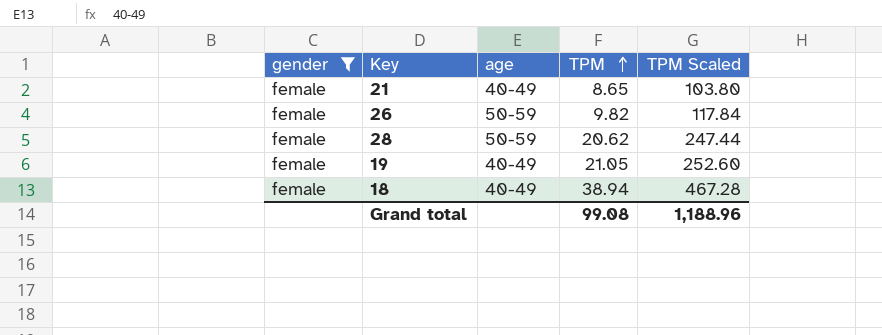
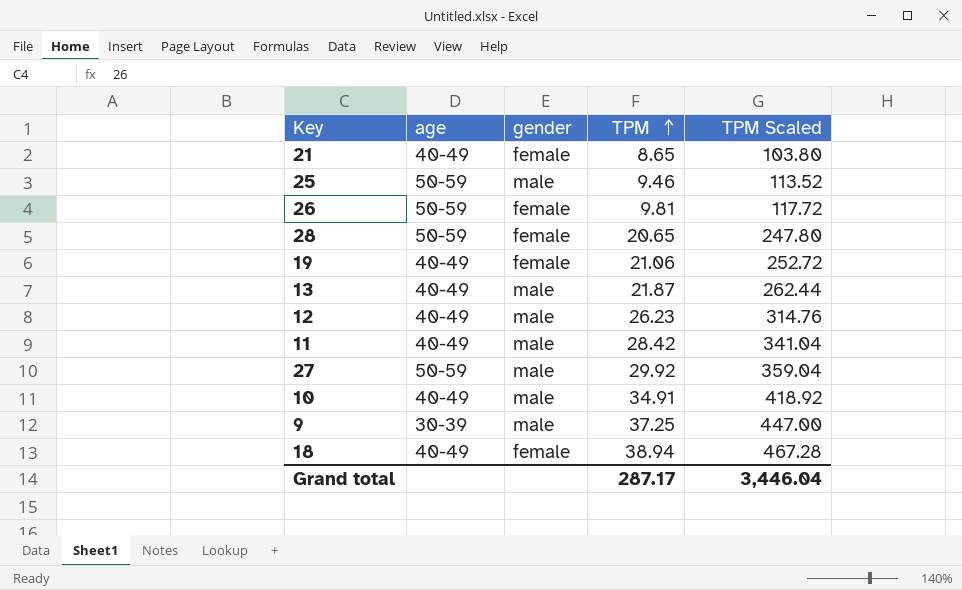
filter: gender = female -> none
column gender | position: 1 -> 3
26 | TPM: 9.82 -> 9.81
26 | TPM Scaled: 117.84 -> 117.72
28 | TPM: 20.62 -> 20.65
28 | TPM Scaled: 247.44 -> 247.80
19 | TPM: 21.05 -> 21.06
19 | TPM Scaled: 252.60 -> 252.72
Grand total | TPM: 99.08 -> 287.17
Grand total | TPM Scaled: 1,188.96 -> 3,446.04

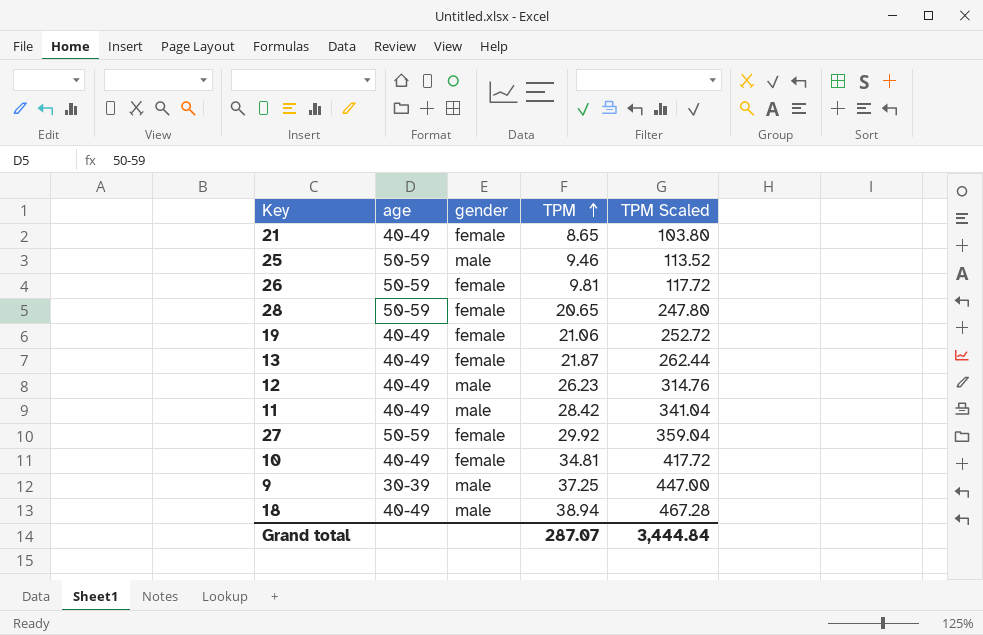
13 | gender: male -> female
27 | gender: male -> female
10 | gender: male -> female
10 | TPM: 34.91 -> 34.81
10 | TPM Scaled: 418.92 -> 417.72
18 | gender: female -> male
Grand total | TPM: 287.17 -> 287.07
Grand total | TPM Scaled: 3,446.04 -> 3,444.84

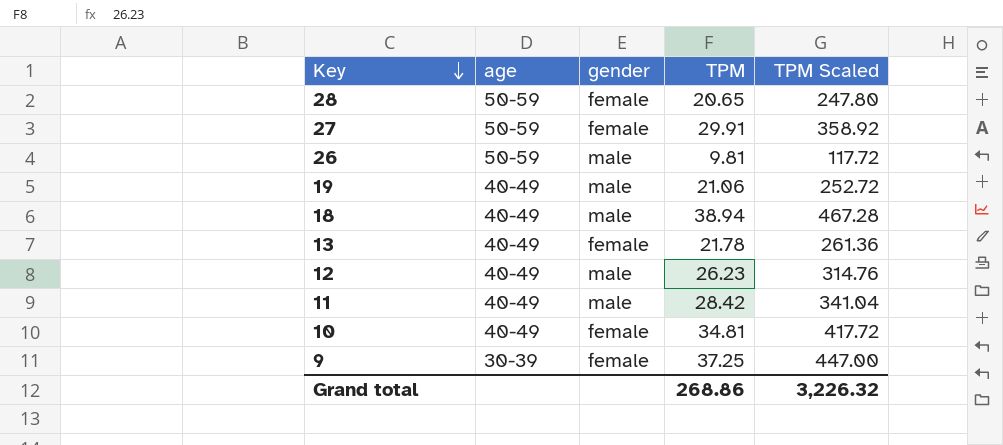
row order: TPM ascending -> Key descending
row 21: 40-49 | female | 8.65 | 103.80 -> none
row 25: 50-59 | male | 9.46 | 113.52 -> none
27 | TPM: 29.92 -> 29.91
27 | TPM Scaled: 359.04 -> 358.92
26 | gender: female -> male
19 | gender: female -> male
13 | TPM: 21.87 -> 21.78
13 | TPM Scaled: 262.44 -> 261.36
9 | gender: male -> female
Grand total | TPM: 287.07 -> 268.86
Grand total | TPM Scaled: 3,444.84 -> 3,226.32

